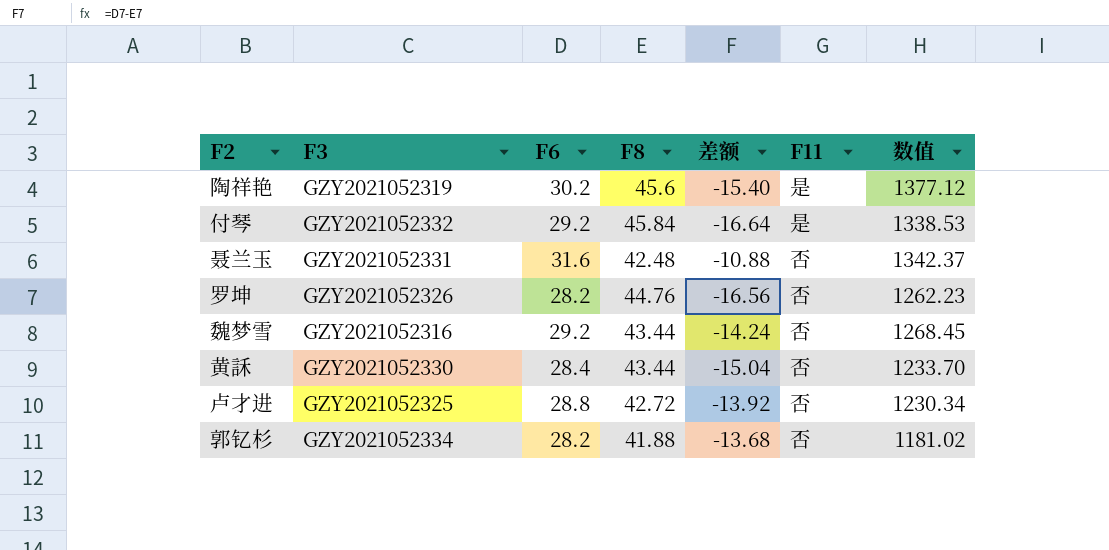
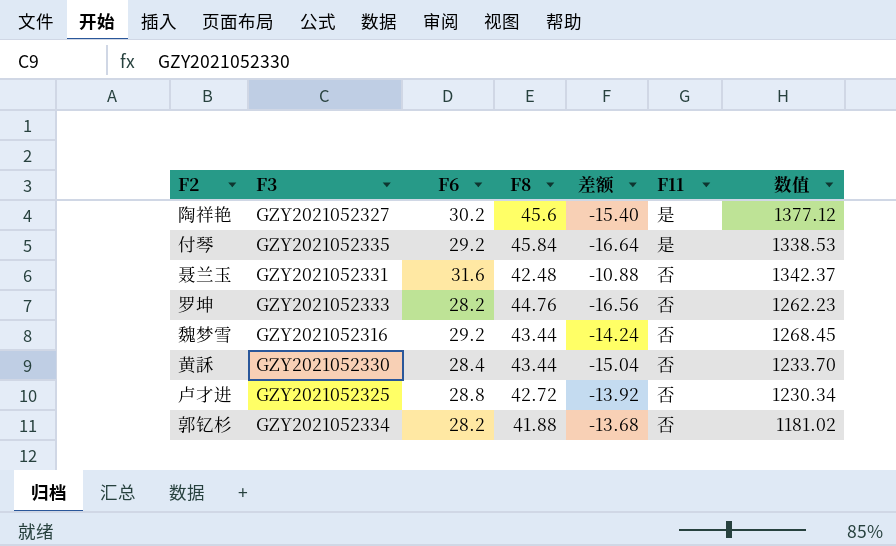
陶祥艳 | F3: GZY2021052319 -> GZY2021052327
付琴 | F3: GZY2021052332 -> GZY2021052335
罗坤 | F3: GZY2021052326 -> GZY2021052333

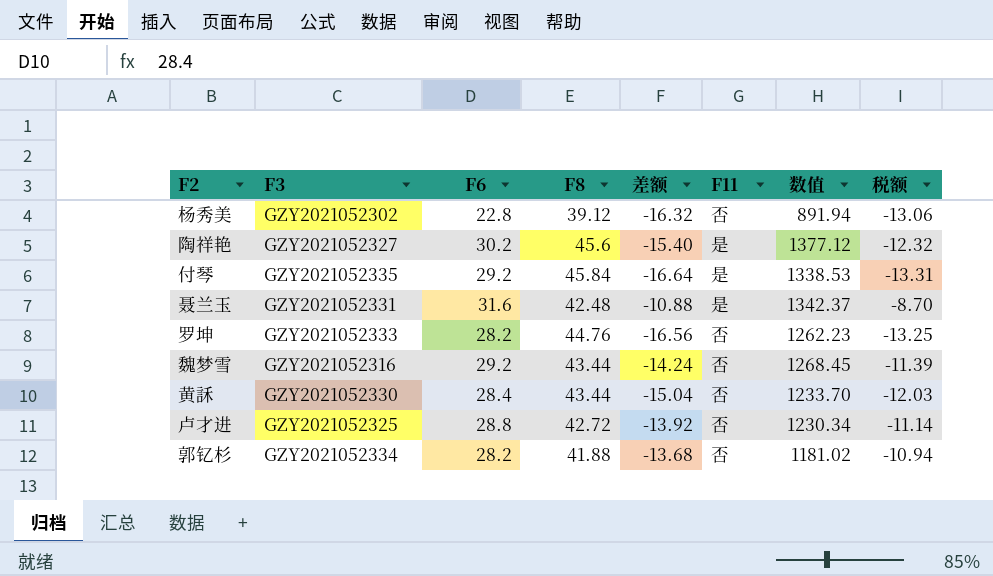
column 税额 | formula: none -> [差额] * 0.8
row 杨秀美: none -> GZY2021052302 | 22.8 | 39.12 | -16.32 | 否 | 891.94 | -13.06
聂兰玉 | F11: 否 -> 是

